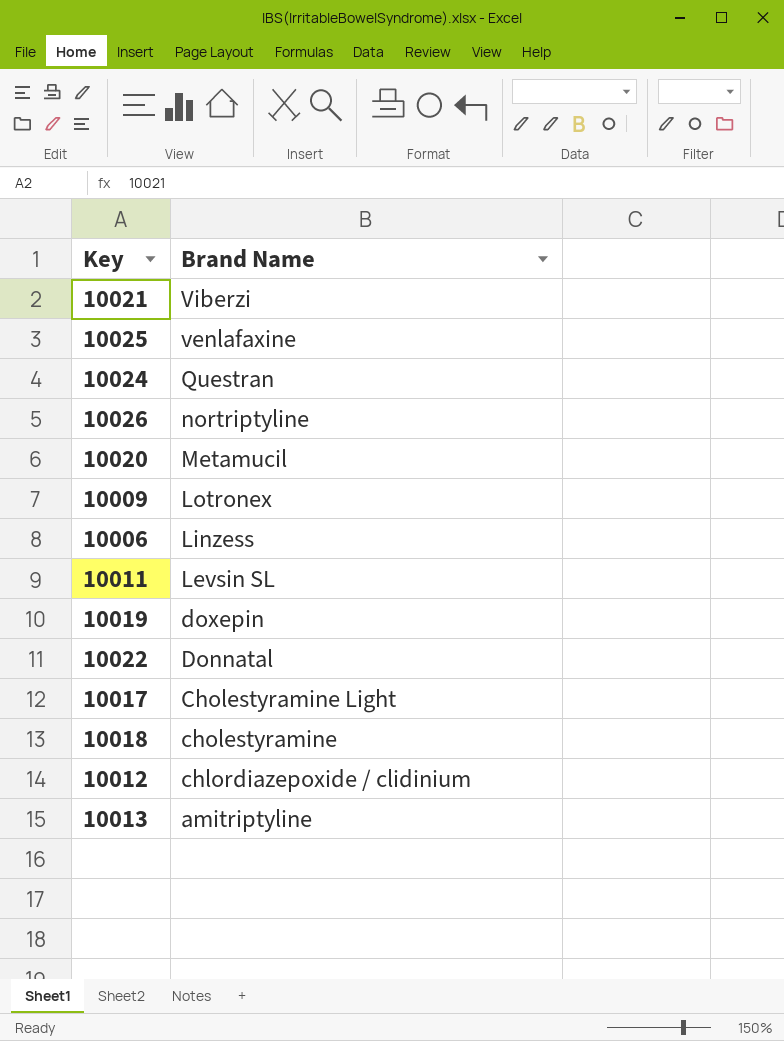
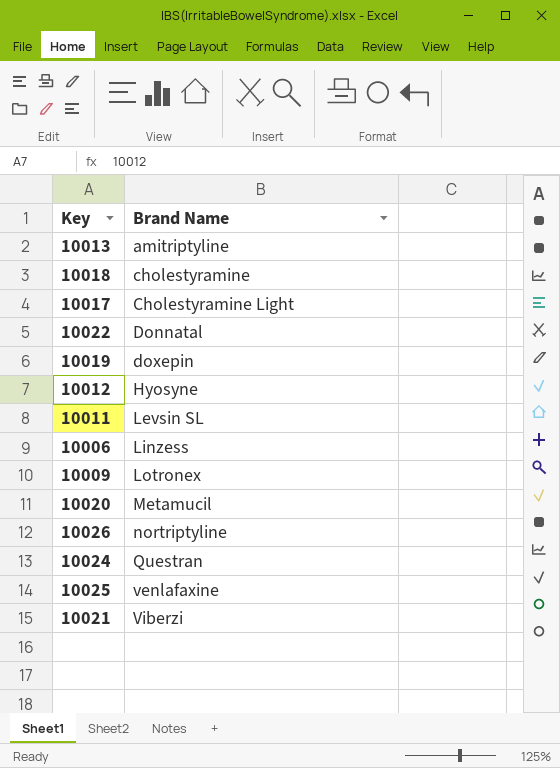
row order: Brand Name descending -> Brand Name ascending
10012 | Brand Name: chlordiazepoxide / clidinium -> Hyosyne

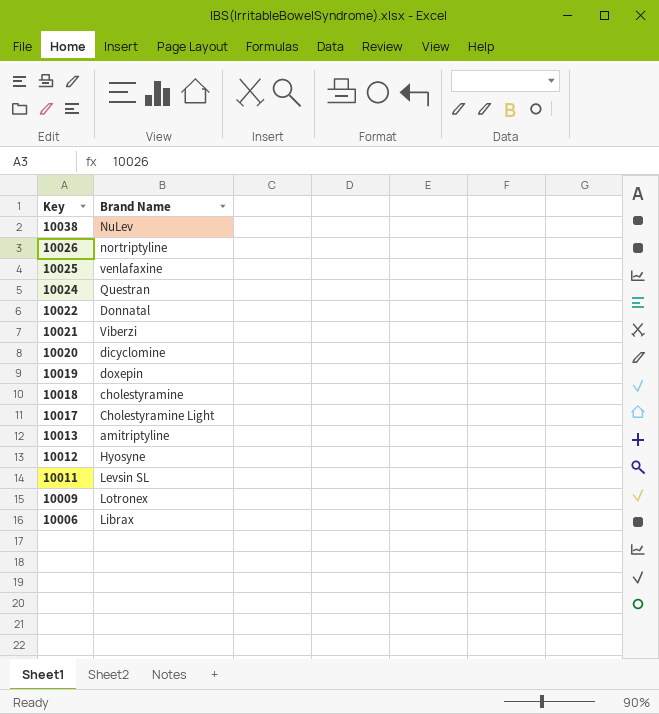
row order: Brand Name ascending -> Key descending
row 10038: none -> NuLev
10020 | Brand Name: Metamucil -> dicyclomine
10006 | Brand Name: Linzess -> Librax

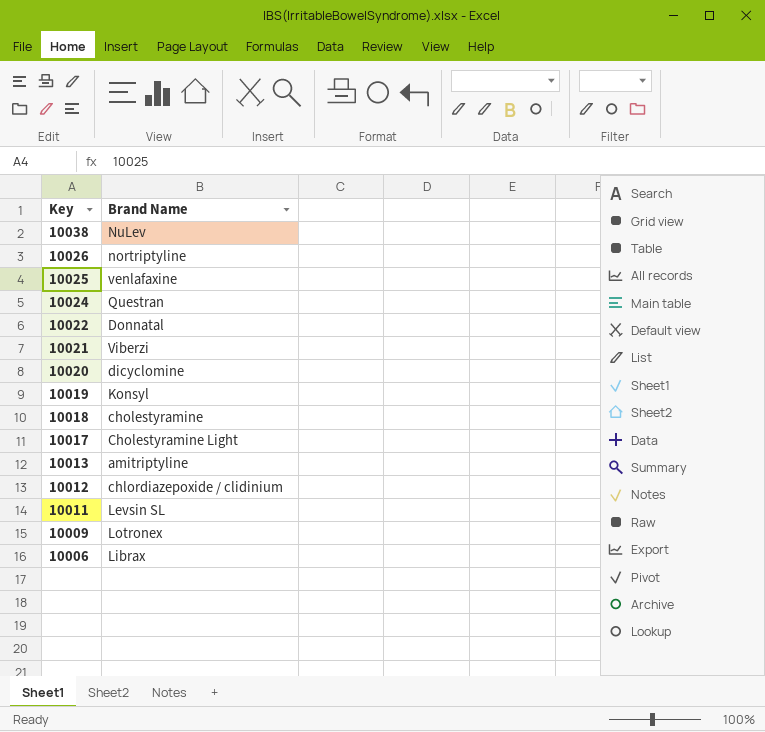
10019 | Brand Name: doxepin -> Konsyl
10012 | Brand Name: Hyosyne -> chlordiazepoxide / clidinium

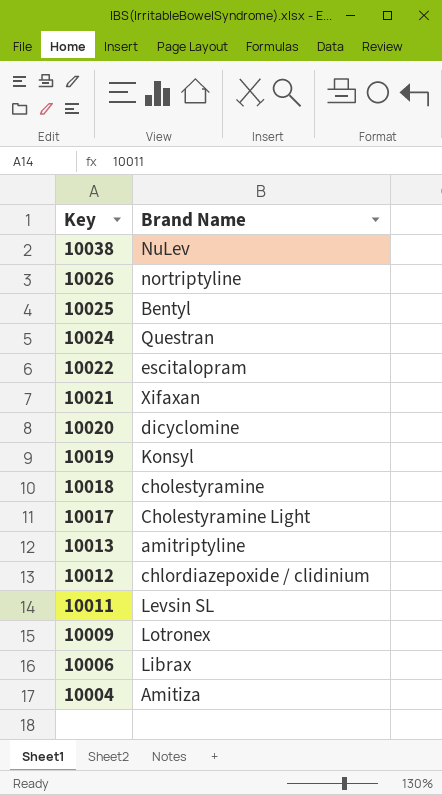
10025 | Brand Name: venlafaxine -> Bentyl
10022 | Brand Name: Donnatal -> escitalopram
10021 | Brand Name: Viberzi -> Xifaxan
row 10004: none -> Amitiza

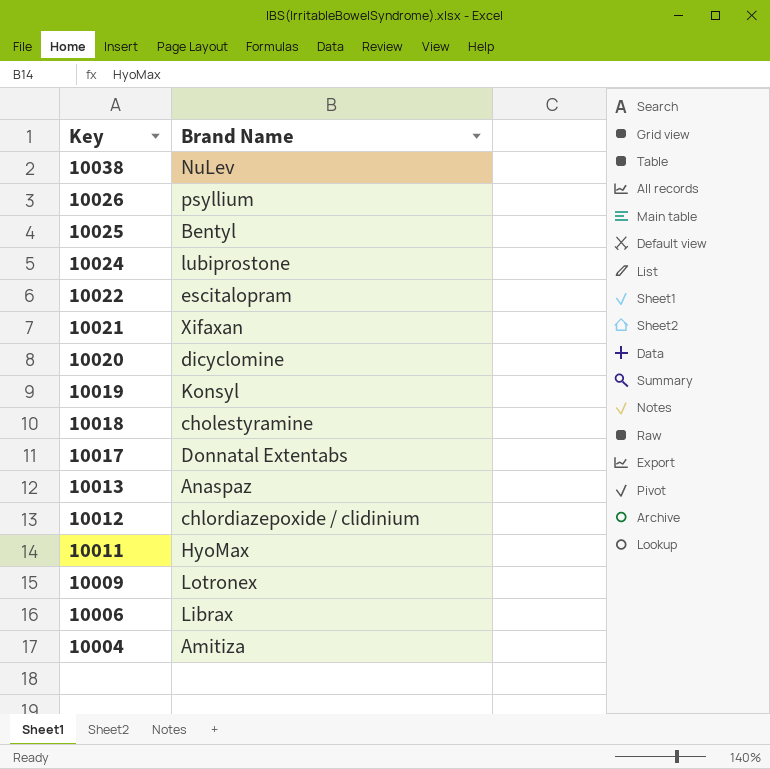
10026 | Brand Name: nortriptyline -> psyllium
10024 | Brand Name: Questran -> lubiprostone
10017 | Brand Name: Cholestyramine Light -> Donnatal Extentabs
10013 | Brand Name: amitriptyline -> Anaspaz
10011 | Brand Name: Levsin SL -> HyoMax

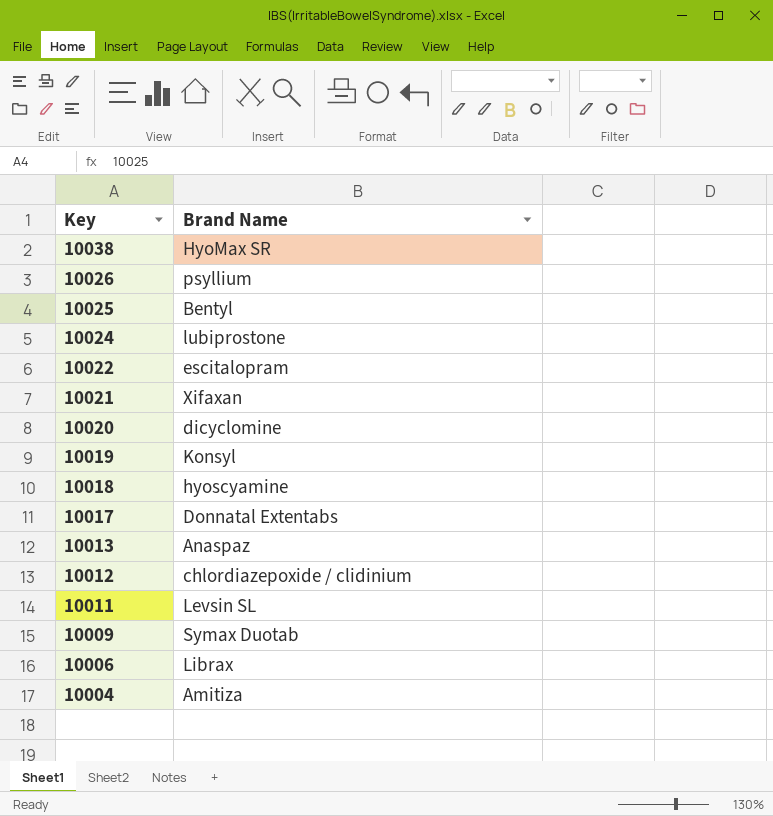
10038 | Brand Name: NuLev -> HyoMax SR
10018 | Brand Name: cholestyramine -> hyoscyamine
10011 | Brand Name: HyoMax -> Levsin SL
10009 | Brand Name: Lotronex -> Symax Duotab

